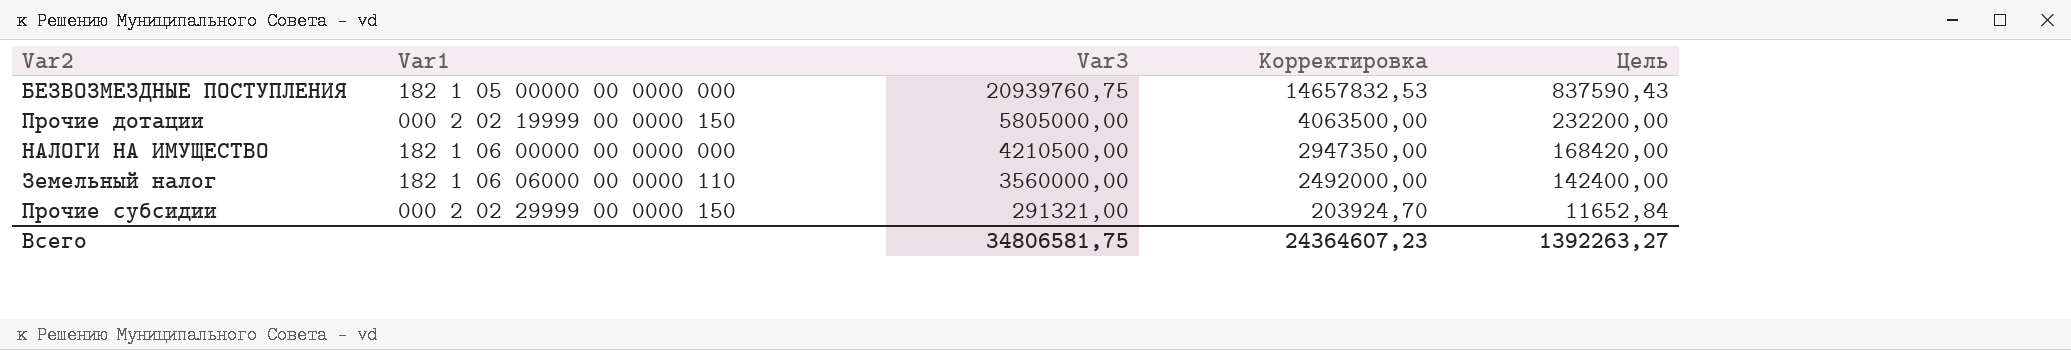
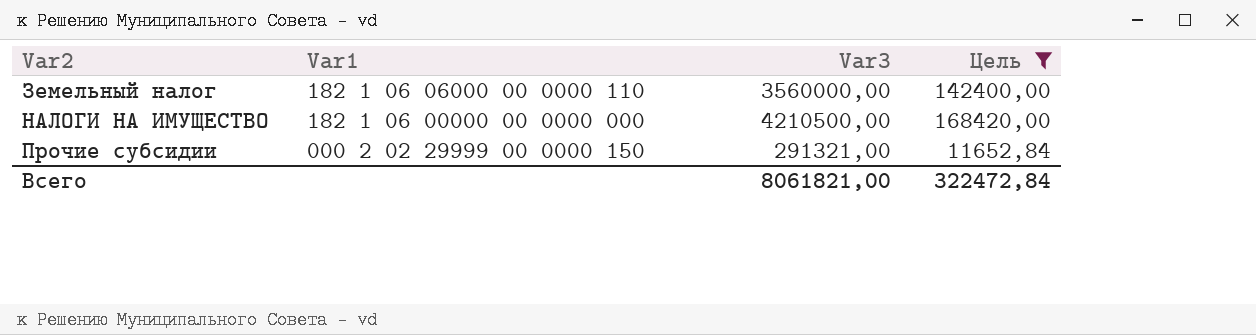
filter: none -> Цель <= 168420,00
row order: Var3 descending -> Var2 ascending
column Корректировка | formula: [Var3] * 0,7 -> none
Всего | Var3: 34806581,75 -> 8061821,00
Всего | Цель: 1392263,27 -> 322472,84

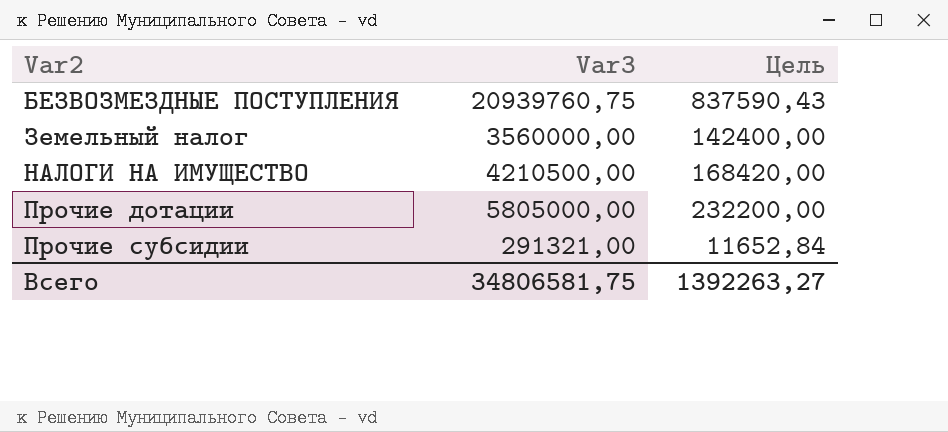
filter: Цель <= 168420,00 -> none
column Var1 | position: 2 -> none
Всего | Var3: 8061821,00 -> 34806581,75
Всего | Цель: 322472,84 -> 1392263,27

